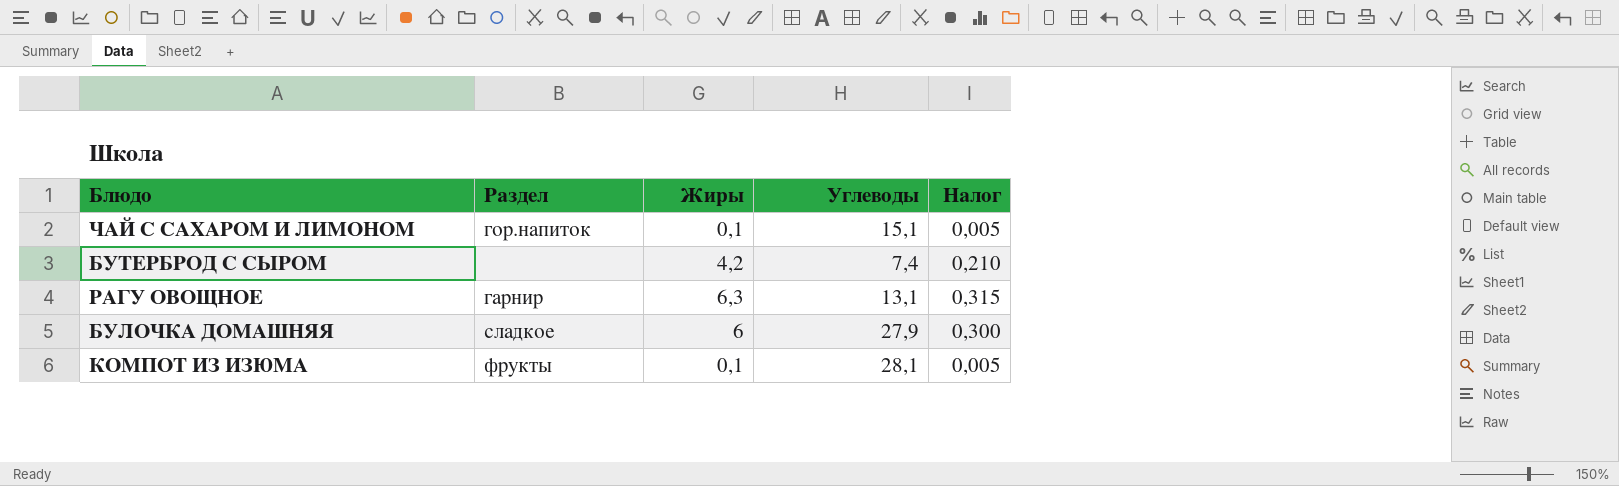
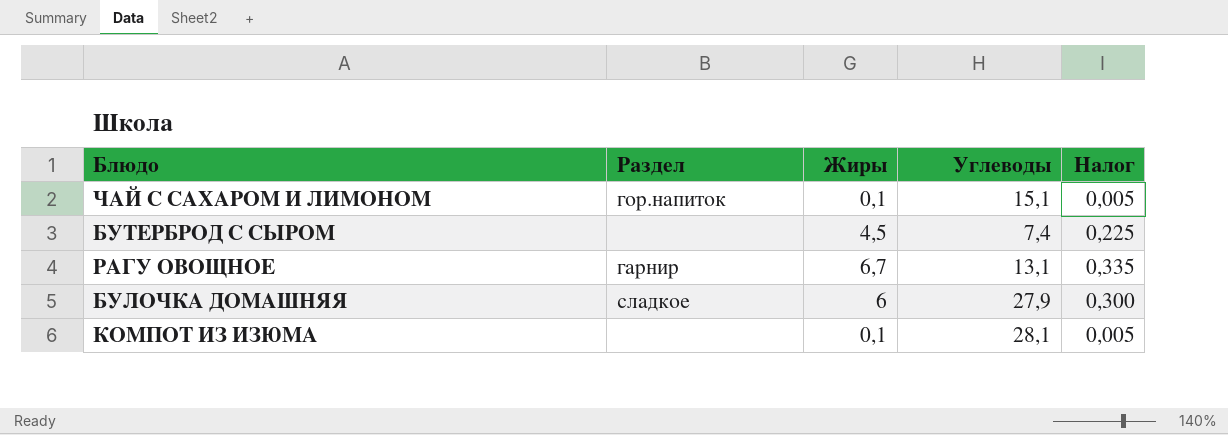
БУТЕРБРОД С СЫРОМ | Жиры: 4,2 -> 4,5
БУТЕРБРОД С СЫРОМ | Налог: 0,210 -> 0,225
РАГУ ОВОЩНОЕ | Жиры: 6,3 -> 6,7
РАГУ ОВОЩНОЕ | Налог: 0,315 -> 0,335
КОМПОТ ИЗ ИЗЮМА | Раздел: фрукты -> none

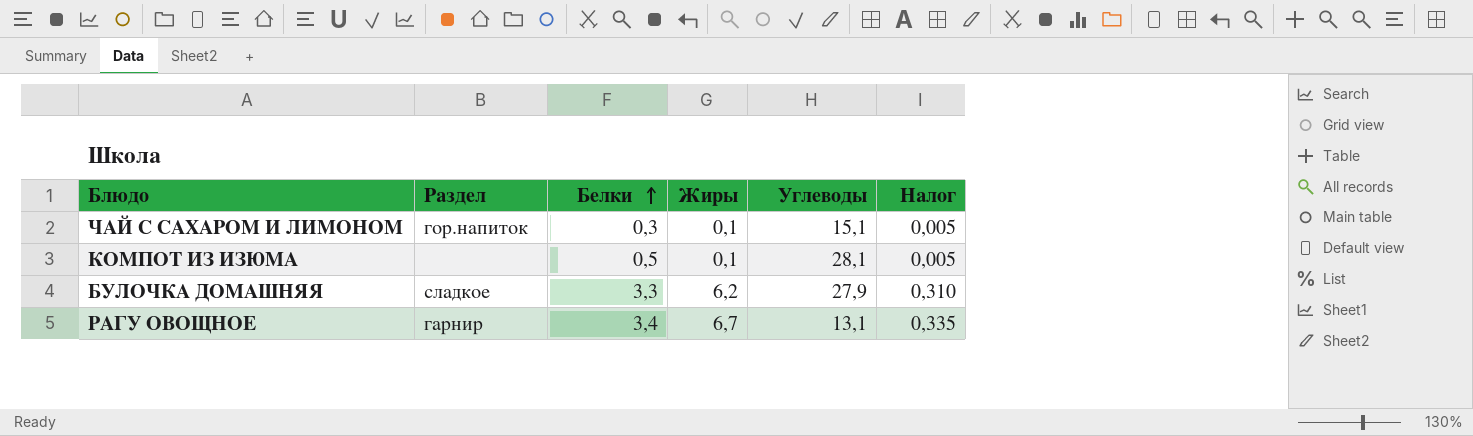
row order: none -> Белки ascending
column Белки | position: none -> 3
row БУТЕРБРОД С СЫРОМ: none | 4,5 | 7,4 | 0,225 -> none
БУЛОЧКА ДОМАШНЯЯ | Жиры: 6 -> 6,2
БУЛОЧКА ДОМАШНЯЯ | Налог: 0,300 -> 0,310

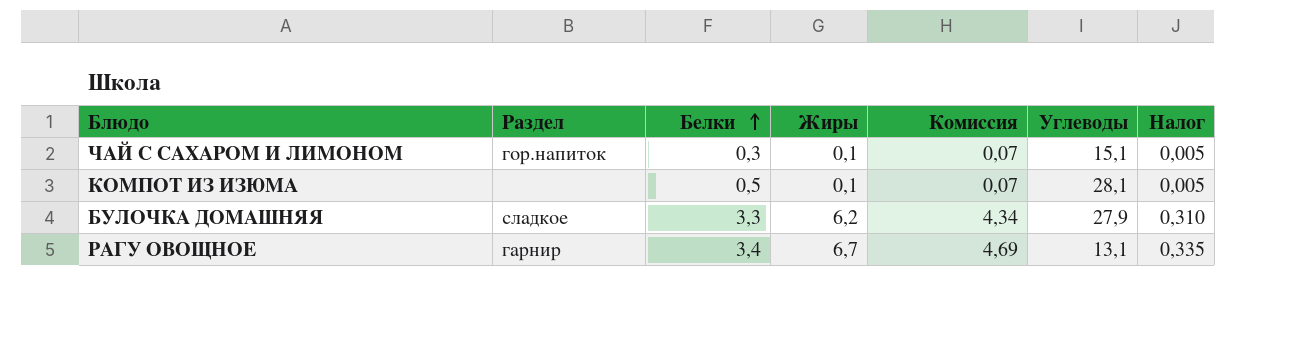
column Комиссия | formula: none -> [Жиры] * 0,7

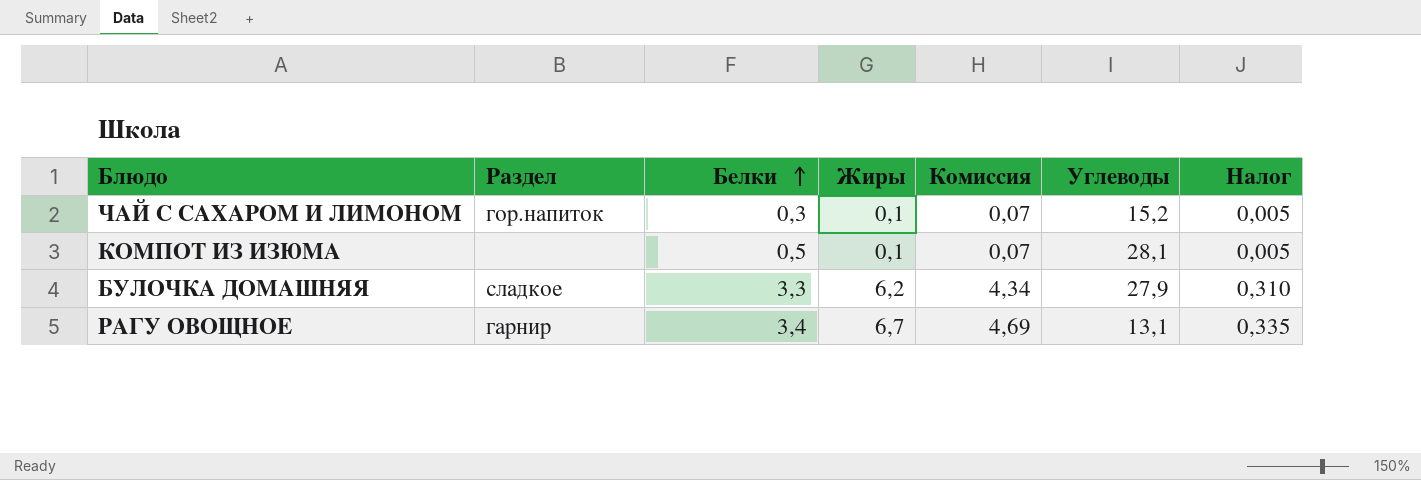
ЧАЙ С САХАРОМ И ЛИМОНОМ | Углеводы: 15,1 -> 15,2

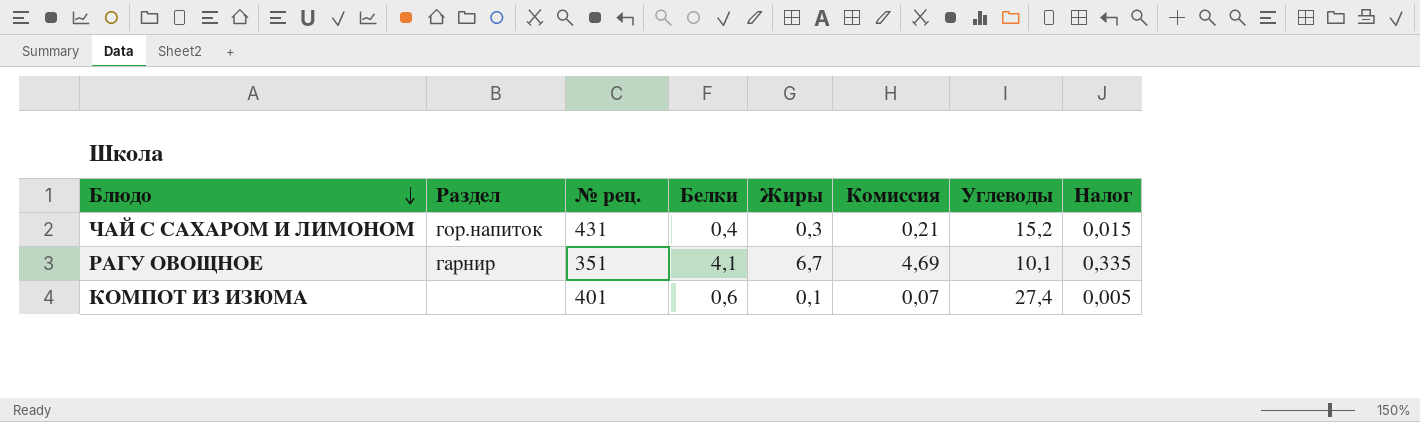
row order: Белки ascending -> Блюдо descending
column № рец. | position: none -> 3
row БУЛОЧКА ДОМАШНЯЯ: сладкое | 3,3 | 6,2 | 4,34 | 27,9 | 0,310 -> none
ЧАЙ С САХАРОМ И ЛИМОНОМ | Белки: 0,3 -> 0,4
ЧАЙ С САХАРОМ И ЛИМОНОМ | Жиры: 0,1 -> 0,3
ЧАЙ С САХАРОМ И ЛИМОНОМ | Комиссия: 0,07 -> 0,21
ЧАЙ С САХАРОМ И ЛИМОНОМ | Налог: 0,005 -> 0,015
РАГУ ОВОЩНОЕ | Белки: 3,4 -> 4,1
РАГУ ОВОЩНОЕ | Углеводы: 13,1 -> 10,1
КОМПОТ ИЗ ИЗЮМА | Белки: 0,5 -> 0,6
КОМПОТ ИЗ ИЗЮМА | Углеводы: 28,1 -> 27,4

